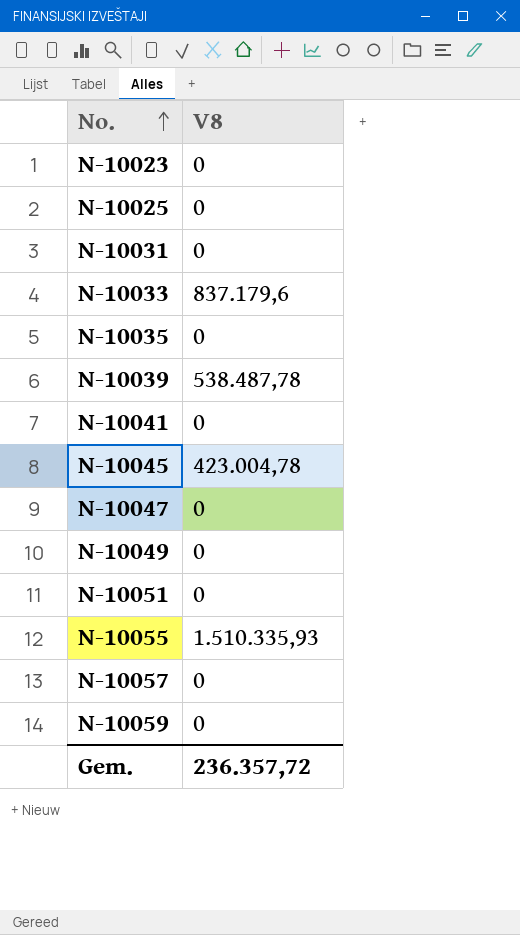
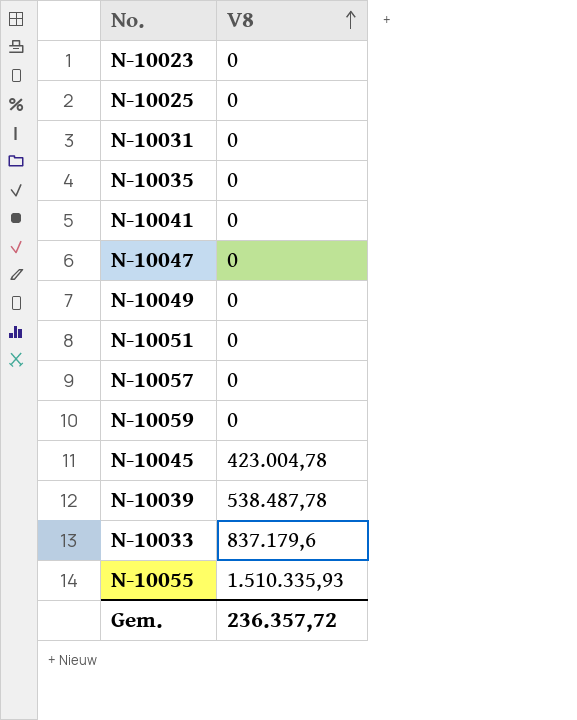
row order: No. ascending -> V8 ascending

